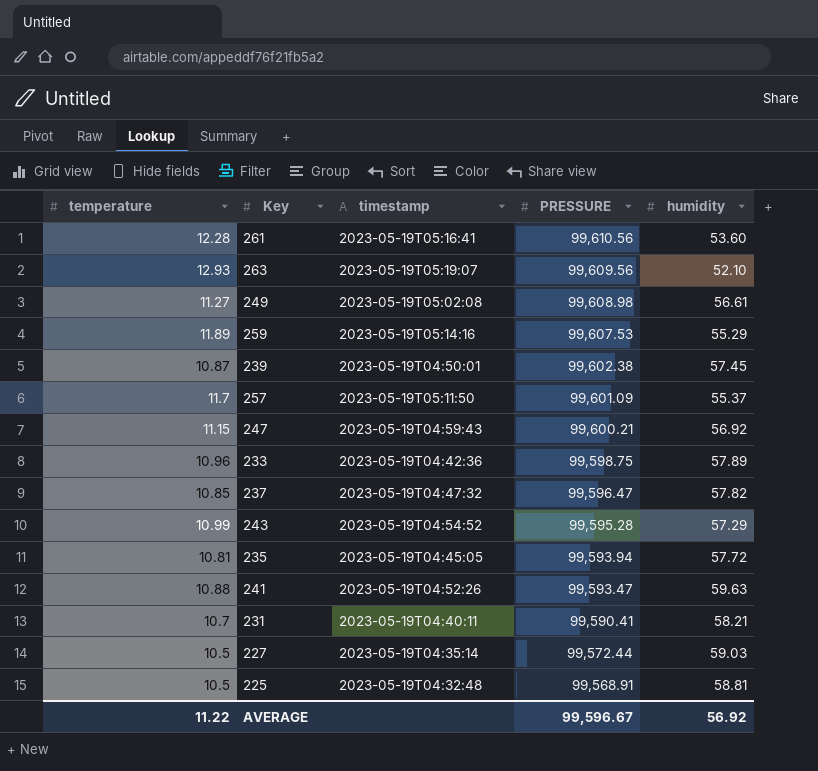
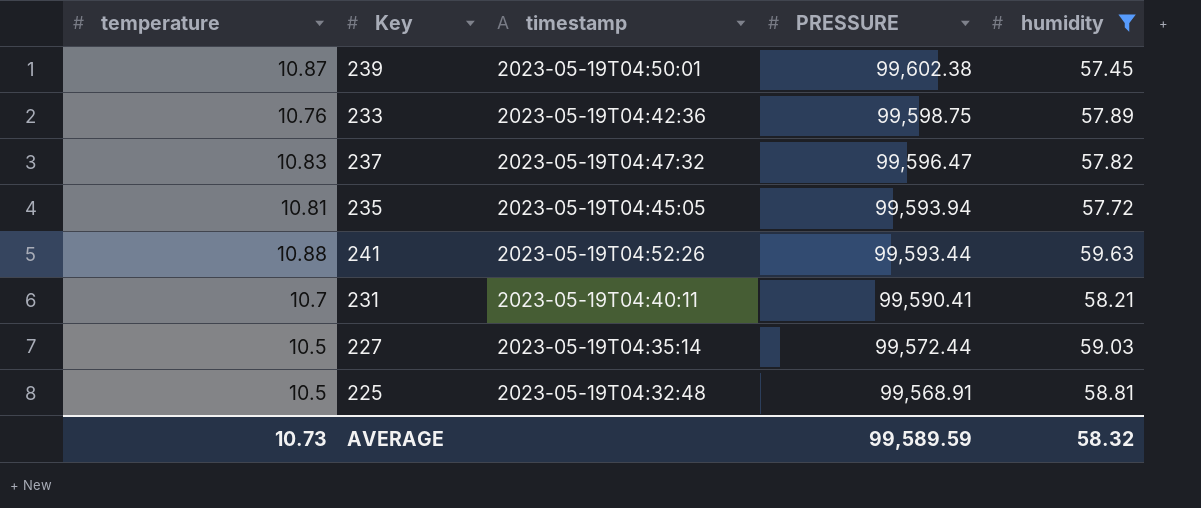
filter: none -> humidity >= 57.45
233 | temperature: 10.96 -> 10.76
237 | temperature: 10.85 -> 10.83
241 | PRESSURE: 99,593.47 -> 99,593.44
AVERAGE | temperature: 11.22 -> 10.73
AVERAGE | PRESSURE: 99,596.67 -> 99,589.59
AVERAGE | humidity: 56.92 -> 58.32

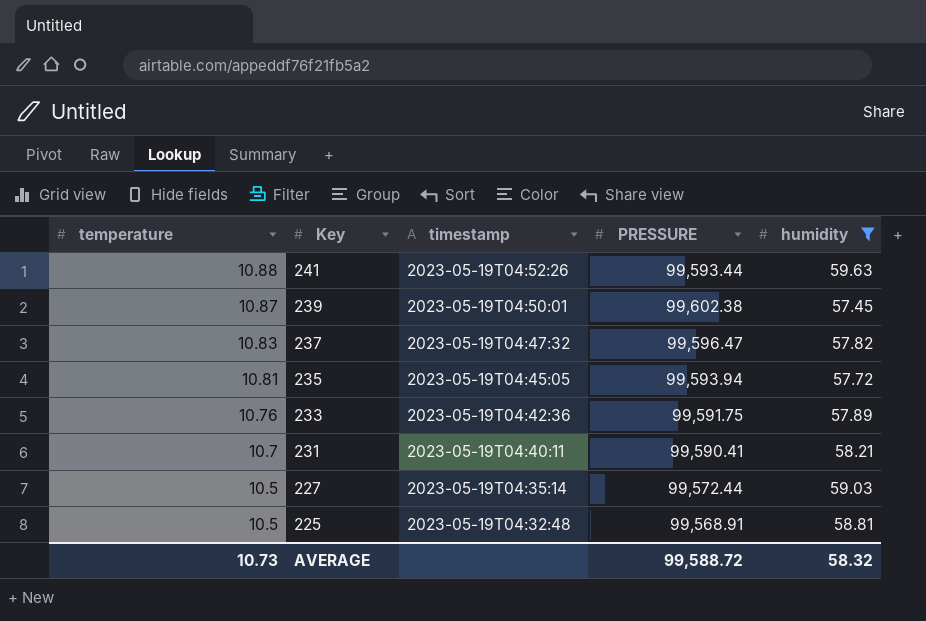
row order: PRESSURE descending -> temperature descending
233 | PRESSURE: 99,598.75 -> 99,591.75
AVERAGE | PRESSURE: 99,589.59 -> 99,588.72

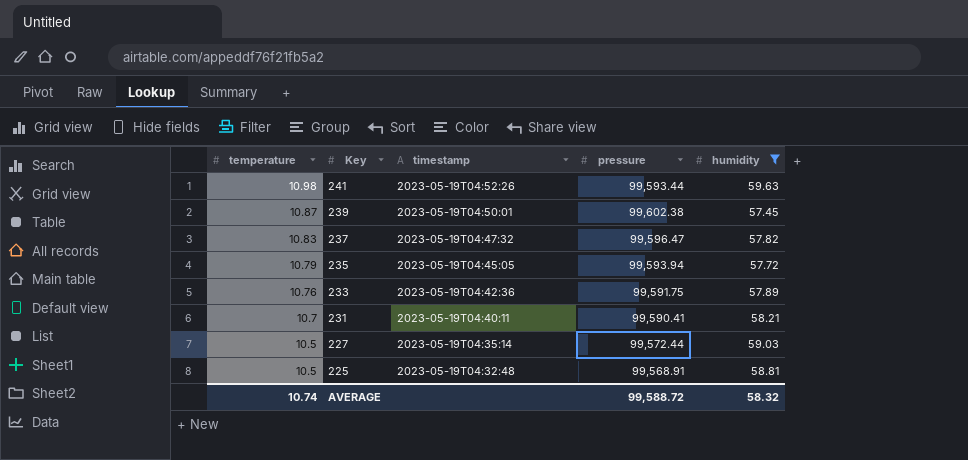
column name: PRESSURE -> pressure
241 | temperature: 10.88 -> 10.98
235 | temperature: 10.81 -> 10.79
AVERAGE | temperature: 10.73 -> 10.74

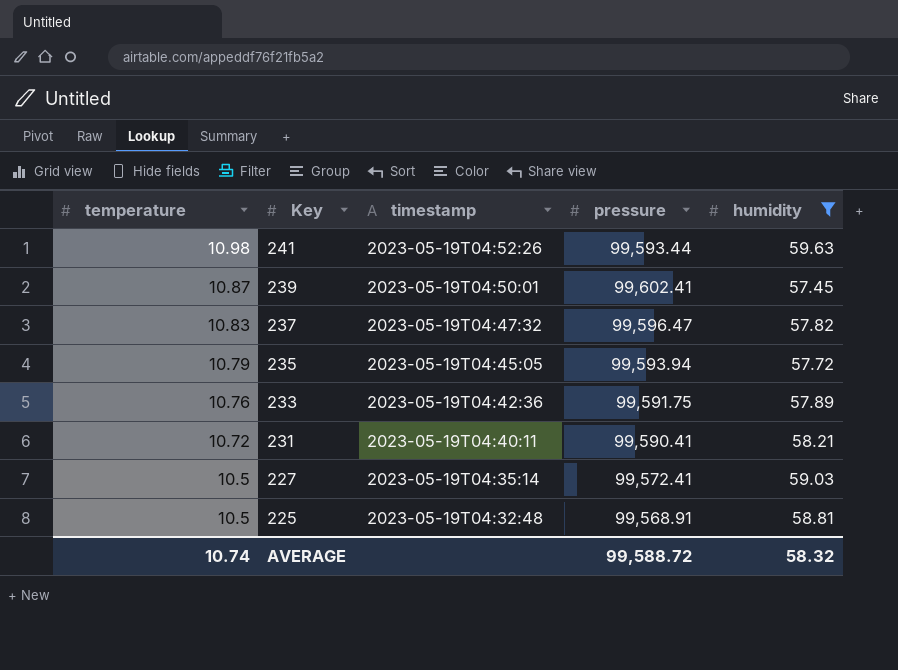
239 | pressure: 99,602.38 -> 99,602.41
231 | temperature: 10.7 -> 10.72
227 | pressure: 99,572.44 -> 99,572.41

